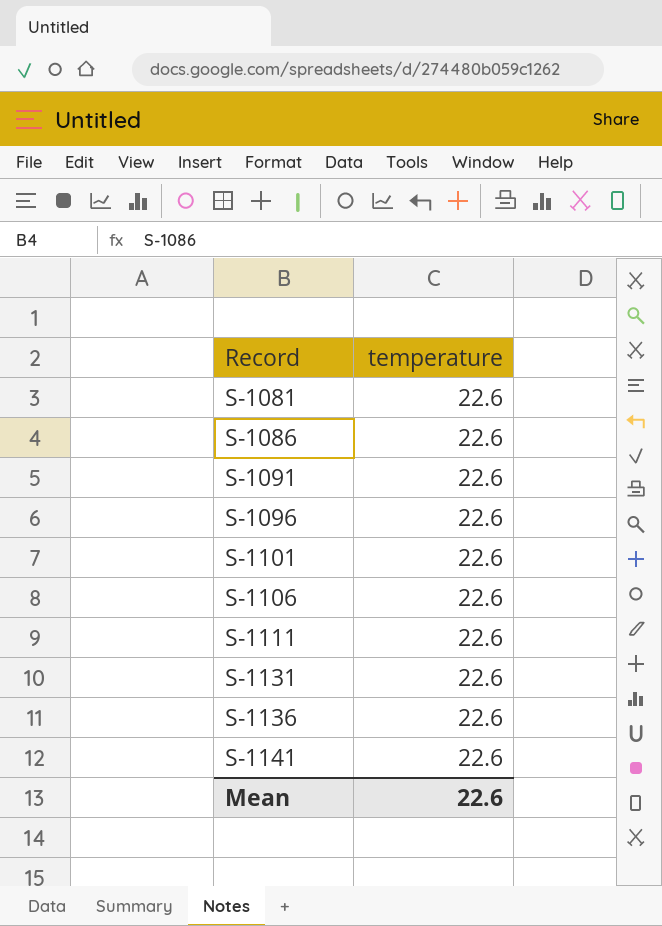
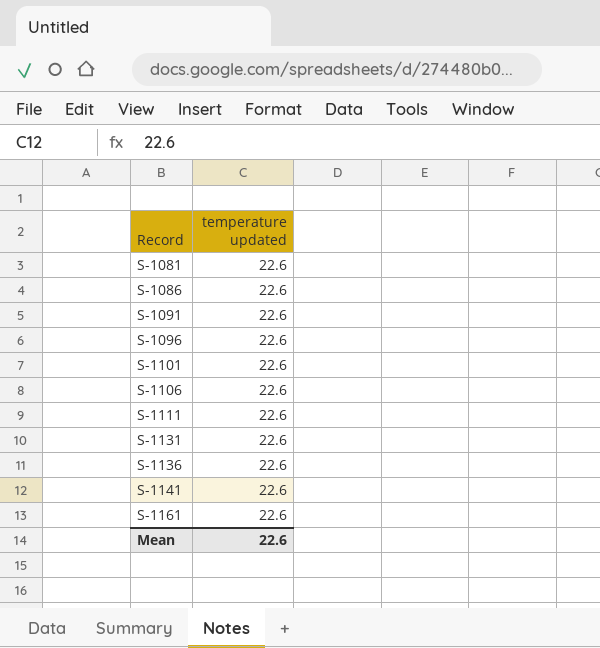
column name: temperature -> temperature updated
row S-1161: none -> 22.6

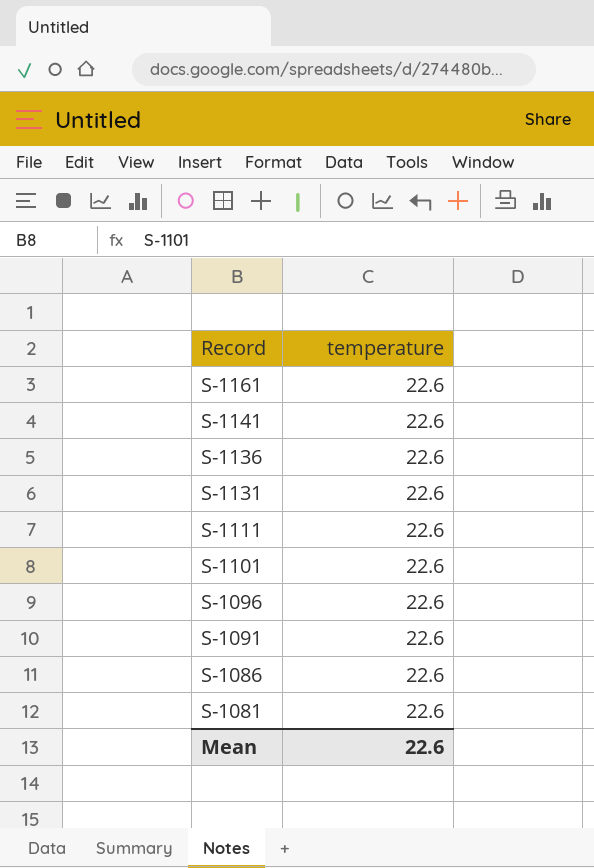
row order: Record ascending -> Record descending
column name: temperature updated -> temperature
row S-1106: 22.6 -> none

